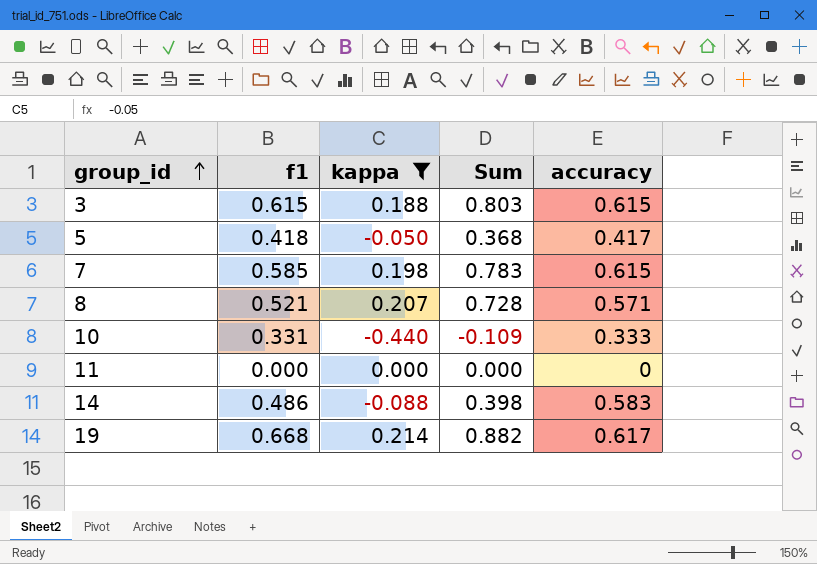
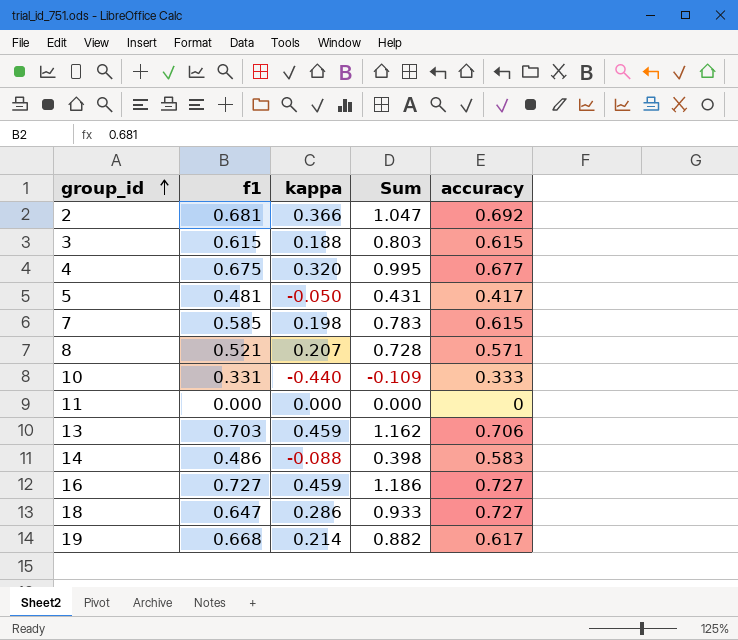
filter: kappa <= 0.214 -> none
5 | f1: 0.418 -> 0.481
5 | Sum: 0.368 -> 0.431

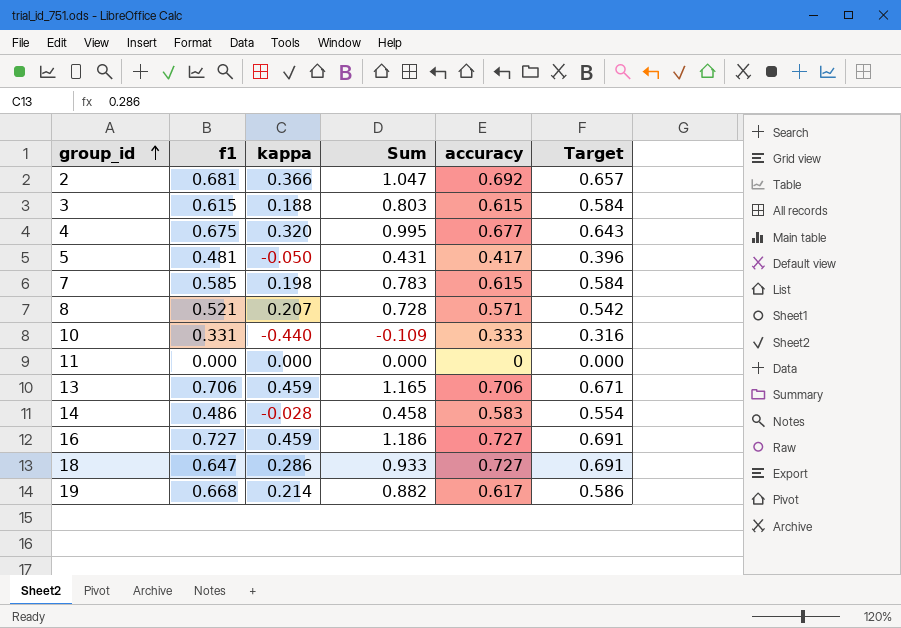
column Target | formula: none -> [accuracy] * 0.95
13 | f1: 0.703 -> 0.706
13 | Sum: 1.162 -> 1.165
14 | kappa: -0.088 -> -0.028
14 | Sum: 0.398 -> 0.458

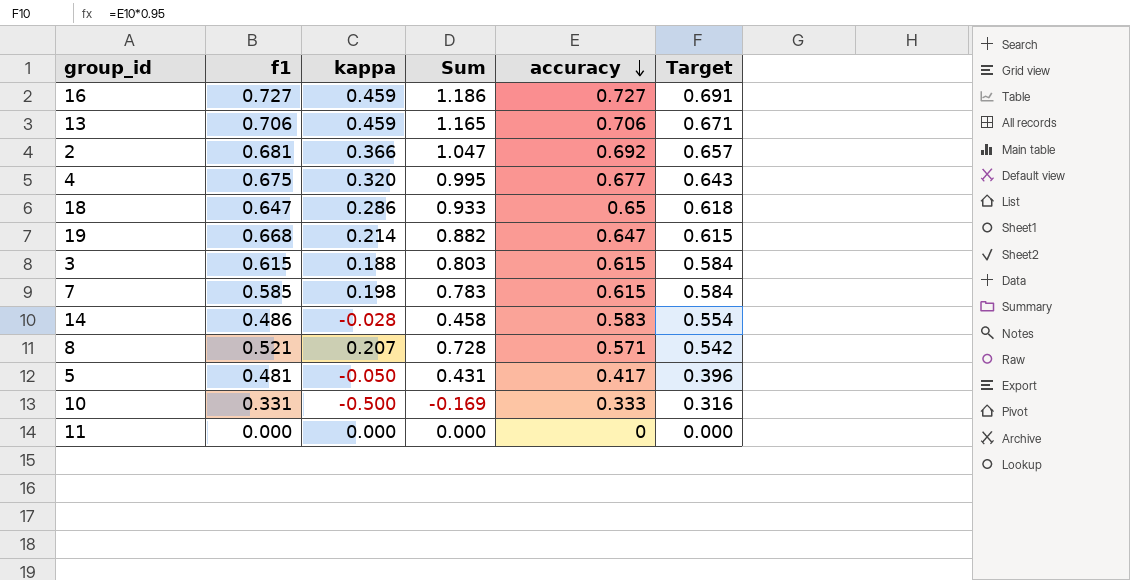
row order: group_id ascending -> accuracy descending
18 | accuracy: 0.727 -> 0.65
18 | Target: 0.691 -> 0.618
19 | accuracy: 0.617 -> 0.647
19 | Target: 0.586 -> 0.615
10 | kappa: -0.440 -> -0.500
10 | Sum: -0.109 -> -0.169

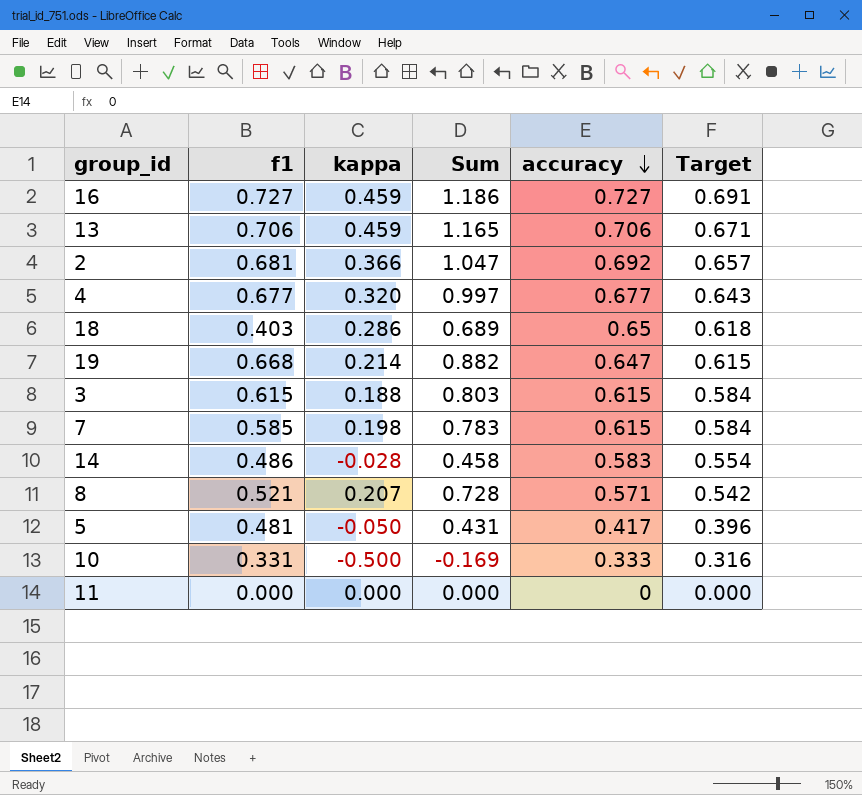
4 | f1: 0.675 -> 0.677
4 | Sum: 0.995 -> 0.997
18 | f1: 0.647 -> 0.403
18 | Sum: 0.933 -> 0.689

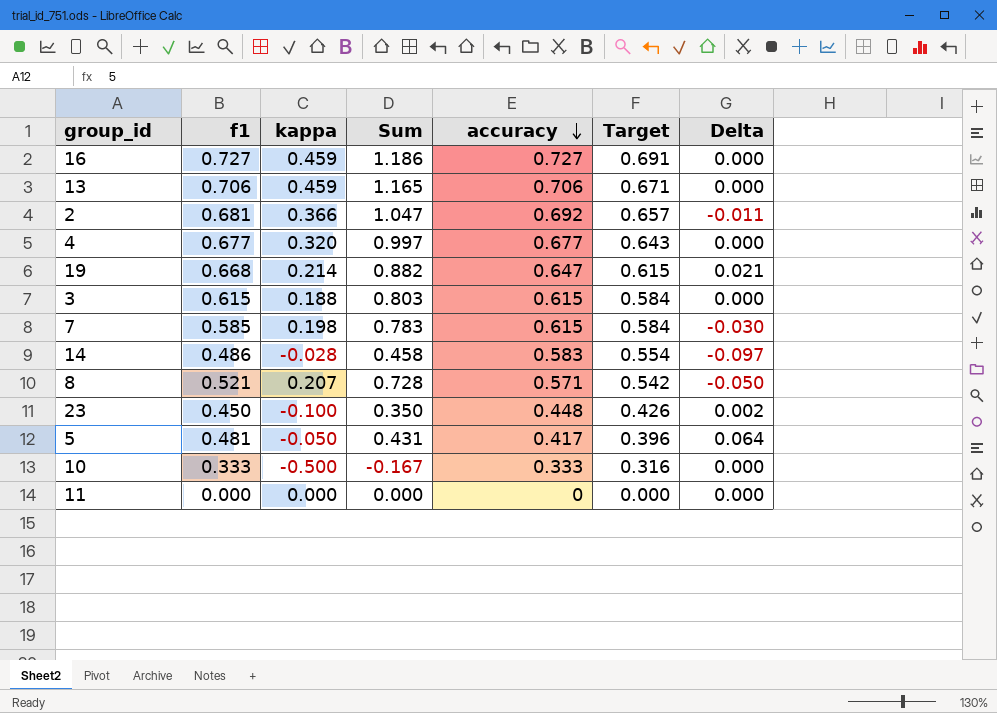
column Delta | formula: none -> [f1] - [accuracy]
row 18: 0.403 | 0.286 | 0.689 | 0.65 | 0.618 -> none
row 23: none -> 0.450 | -0.100 | 0.350 | 0.448 | 0.426 | 0.002
10 | f1: 0.331 -> 0.333
10 | Sum: -0.169 -> -0.167

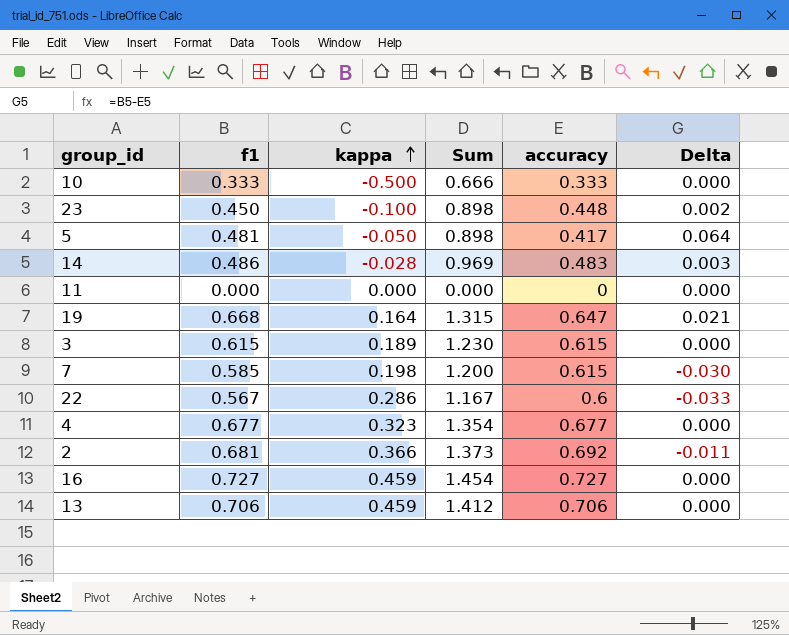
row order: accuracy descending -> kappa ascending
column Target | formula: [accuracy] * 0.95 -> none
column Sum | formula: [f1] + [kappa] -> [f1] + [accuracy]
row 8: 0.521 | 0.207 | 0.728 | 0.571 | 0.542 | -0.050 -> none
14 | accuracy: 0.583 -> 0.483
14 | Delta: -0.097 -> 0.003
19 | kappa: 0.214 -> 0.164
3 | kappa: 0.188 -> 0.189
row 22: none -> 0.567 | 0.286 | 1.167 | 0.6 | -0.033
4 | kappa: 0.320 -> 0.323

